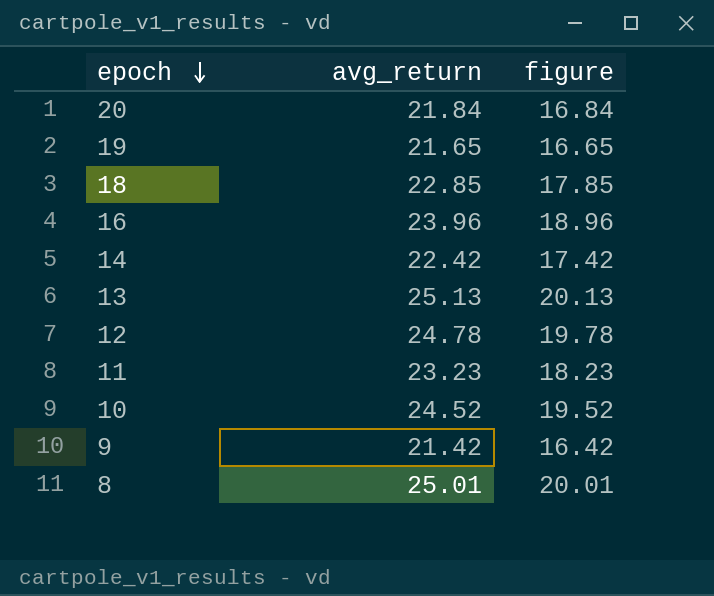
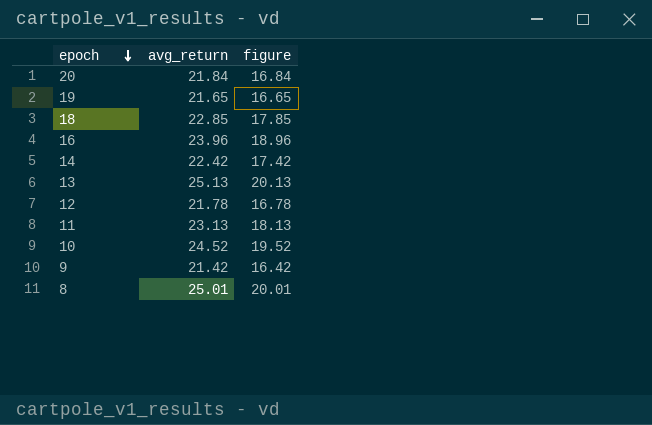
12 | avg_return: 24.78 -> 21.78
12 | figure: 19.78 -> 16.78
11 | avg_return: 23.23 -> 23.13
11 | figure: 18.23 -> 18.13

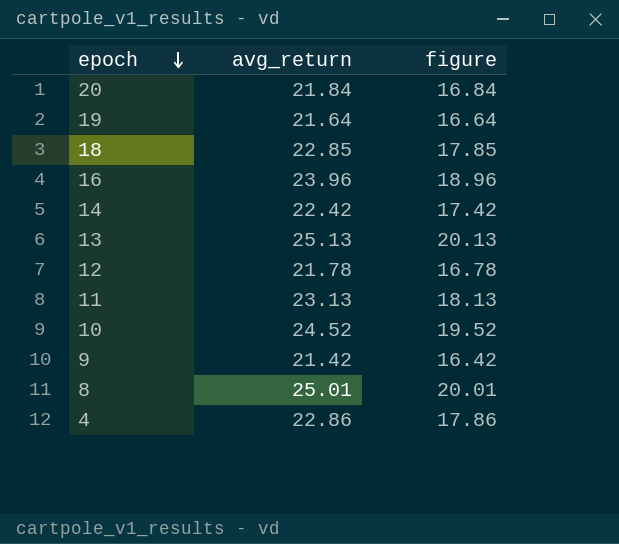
19 | avg_return: 21.65 -> 21.64
19 | figure: 16.65 -> 16.64
row 4: none -> 22.86 | 17.86

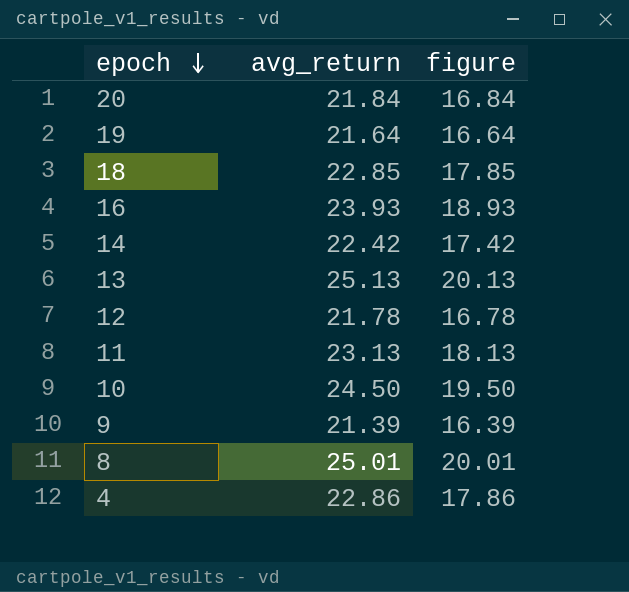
16 | avg_return: 23.96 -> 23.93
16 | figure: 18.96 -> 18.93
10 | avg_return: 24.52 -> 24.50
10 | figure: 19.52 -> 19.50
9 | avg_return: 21.42 -> 21.39
9 | figure: 16.42 -> 16.39

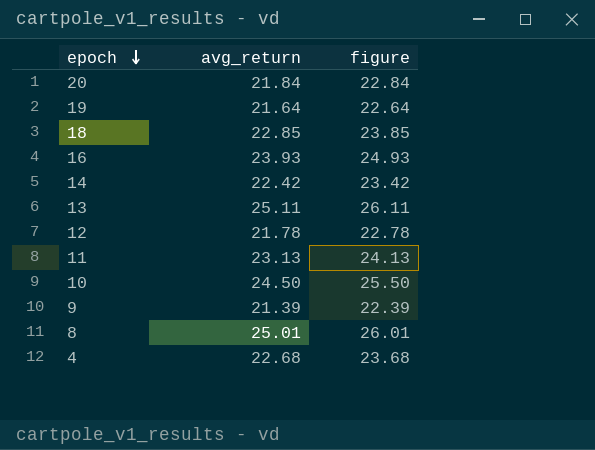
column figure | formula: [avg_return] - 5 -> [avg_return] + 1
13 | avg_return: 25.13 -> 25.11
4 | avg_return: 22.86 -> 22.68

